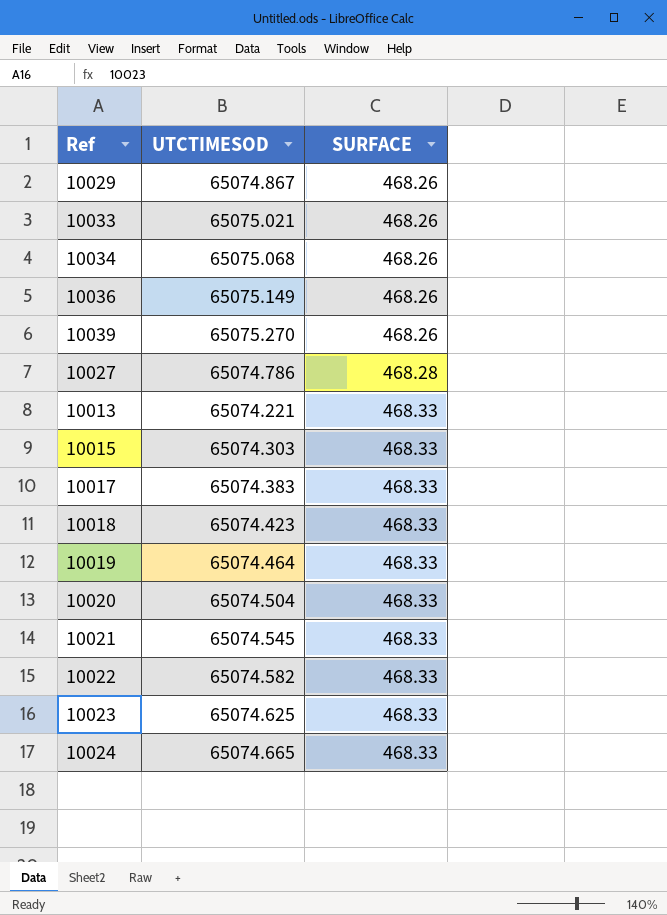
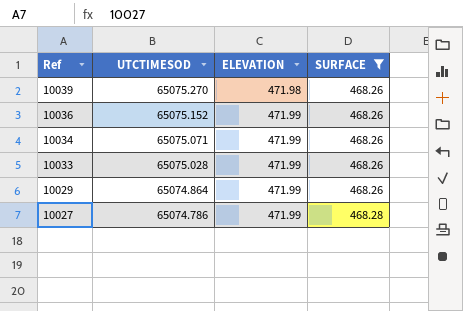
filter: none -> SURFACE != 468.33
row order: SURFACE ascending -> Ref descending
column ELEVATION | position: none -> 3
10036 | UTCTIMESOD: 65075.149 -> 65075.152
10034 | UTCTIMESOD: 65075.068 -> 65075.071
10033 | UTCTIMESOD: 65075.021 -> 65075.028
10029 | UTCTIMESOD: 65074.867 -> 65074.864

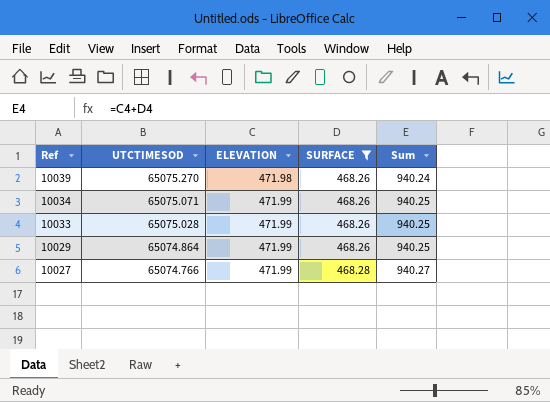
column Sum | formula: none -> [ELEVATION] + [SURFACE]
row 10036: 65075.152 | 471.99 | 468.26 -> none
10027 | UTCTIMESOD: 65074.786 -> 65074.766

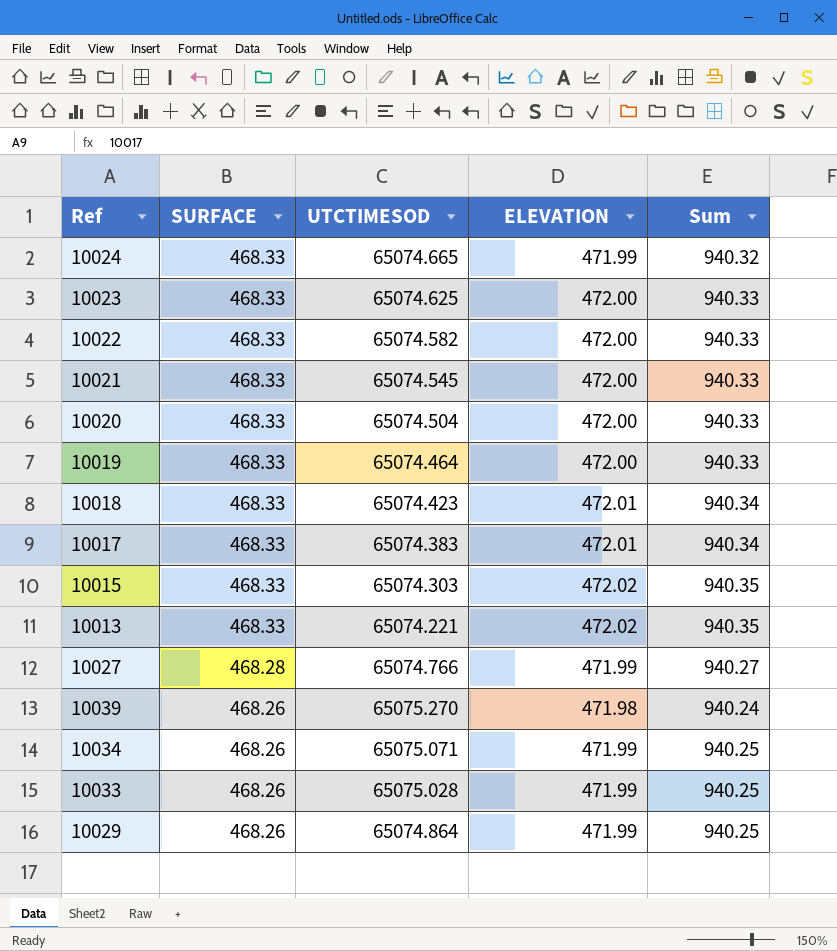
filter: SURFACE != 468.33 -> none
row order: Ref descending -> SURFACE descending
column SURFACE | position: 4 -> 2

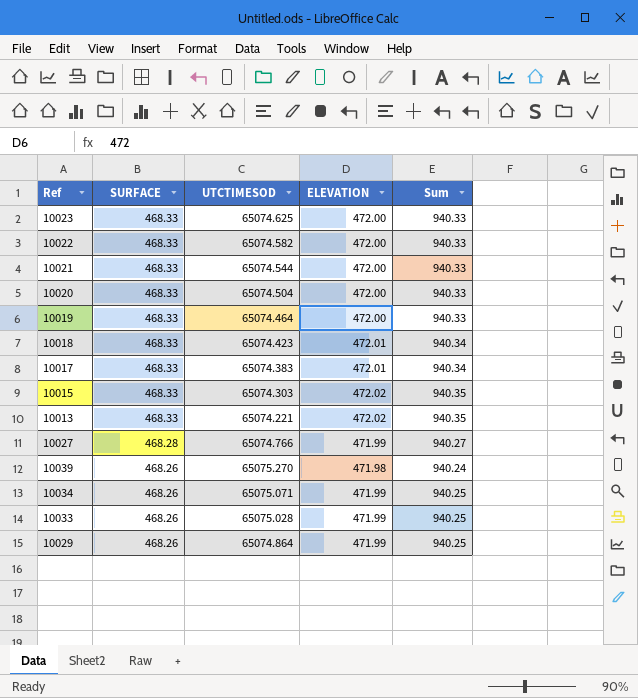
row 10024: 468.33 | 65074.665 | 471.99 | 940.32 -> none
10021 | UTCTIMESOD: 65074.545 -> 65074.544

